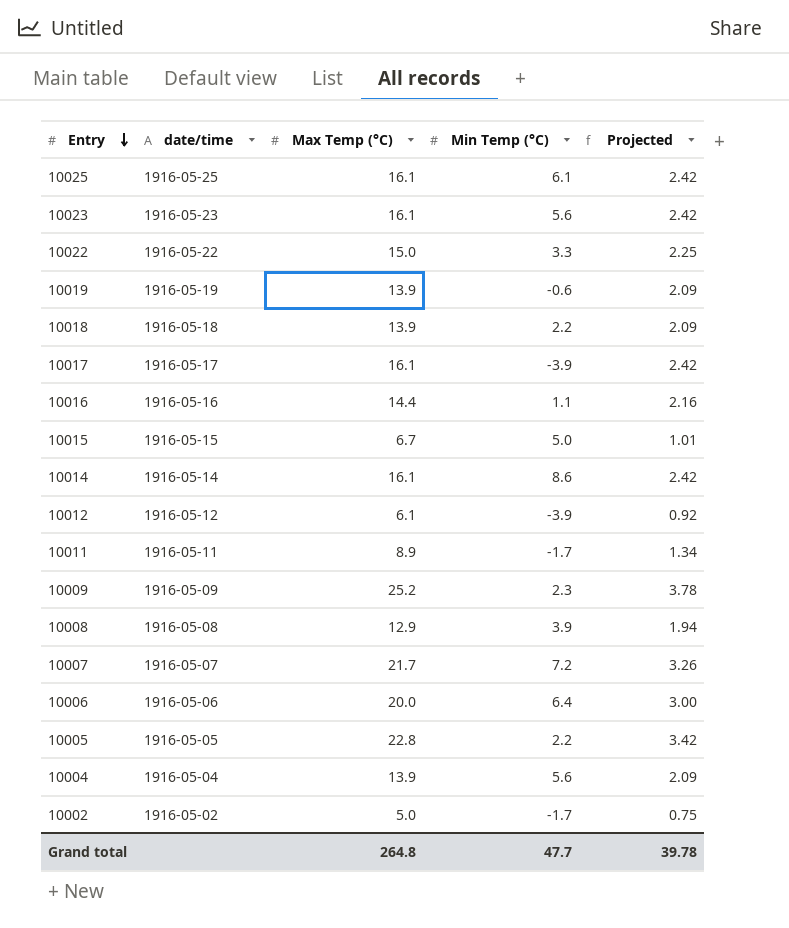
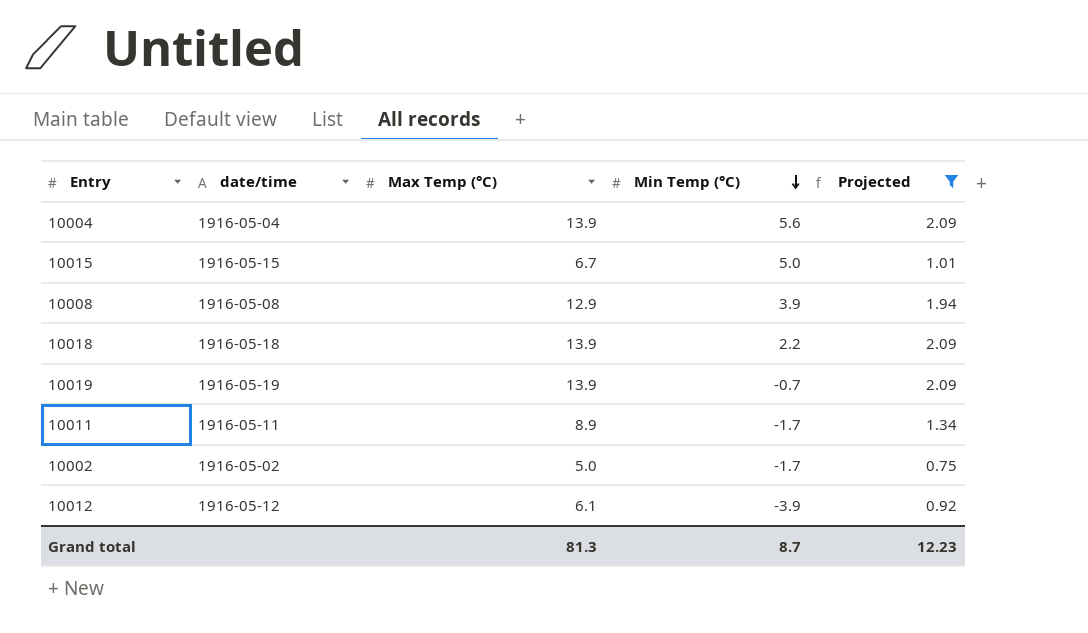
filter: none -> Projected <= 2.09
row order: Entry descending -> Min Temp (°C) descending
10019 | Min Temp (°C): -0.6 -> -0.7
Grand total | Max Temp (°C): 264.8 -> 81.3
Grand total | Min Temp (°C): 47.7 -> 8.7
Grand total | Projected: 39.78 -> 12.23

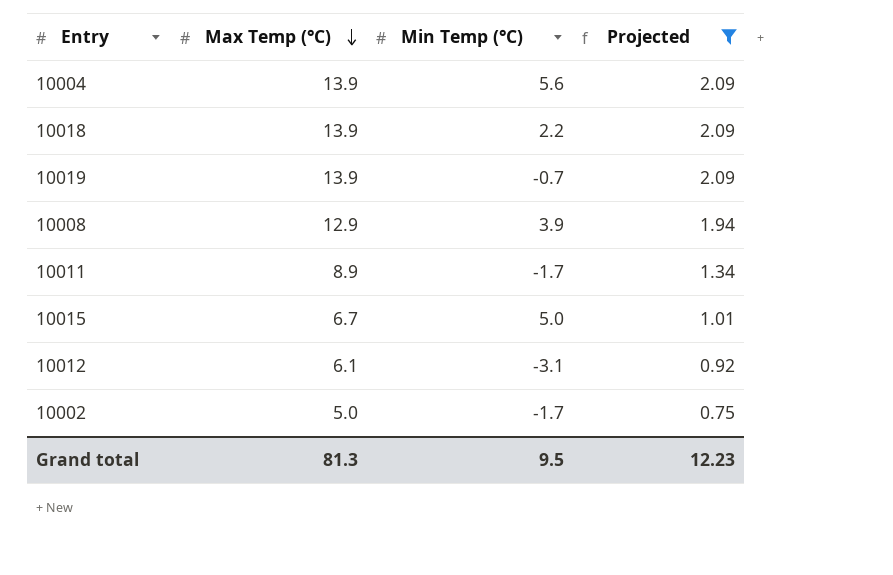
row order: Min Temp (°C) descending -> Max Temp (°C) descending
column date/time | position: 2 -> none
10012 | Min Temp (°C): -3.9 -> -3.1
Grand total | Min Temp (°C): 8.7 -> 9.5

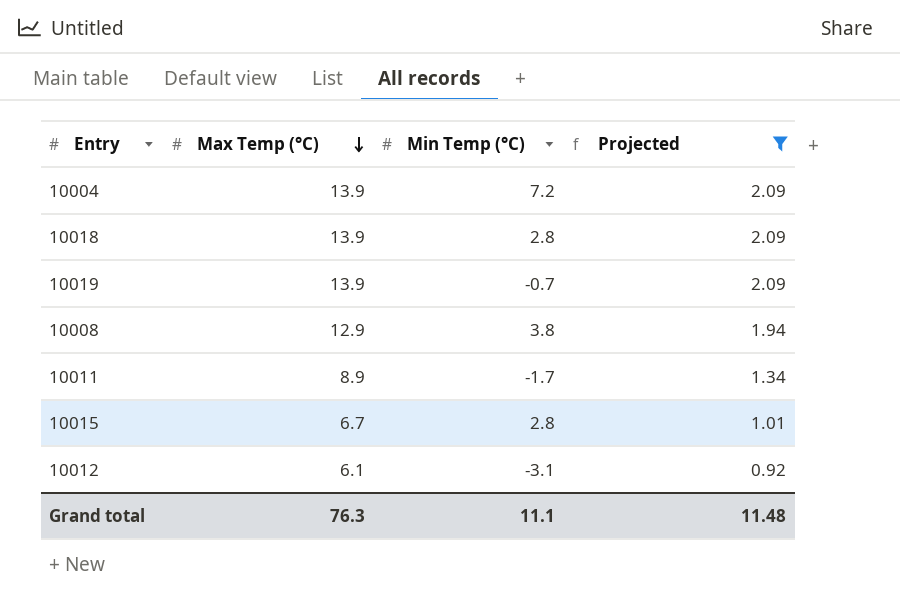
row 10002: 5.0 | -1.7 | 0.75 -> none
10004 | Min Temp (°C): 5.6 -> 7.2
10018 | Min Temp (°C): 2.2 -> 2.8
10008 | Min Temp (°C): 3.9 -> 3.8
10015 | Min Temp (°C): 5.0 -> 2.8
Grand total | Max Temp (°C): 81.3 -> 76.3
Grand total | Min Temp (°C): 9.5 -> 11.1
Grand total | Projected: 12.23 -> 11.48

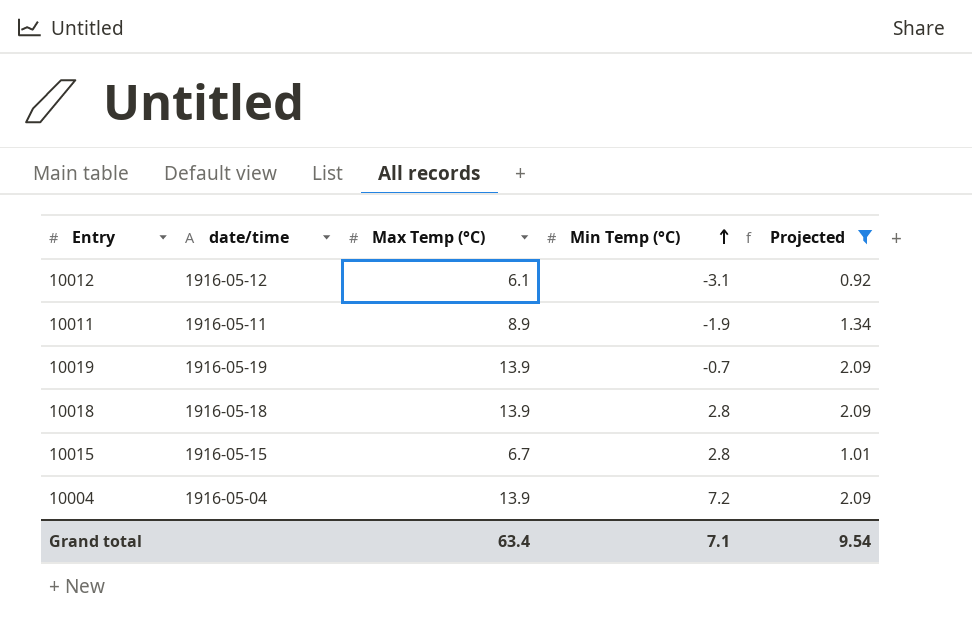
row order: Max Temp (°C) descending -> Min Temp (°C) ascending
column date/time | position: none -> 2
row 10008: 12.9 | 3.8 | 1.94 -> none
10011 | Min Temp (°C): -1.7 -> -1.9
Grand total | Max Temp (°C): 76.3 -> 63.4
Grand total | Min Temp (°C): 11.1 -> 7.1
Grand total | Projected: 11.48 -> 9.54

